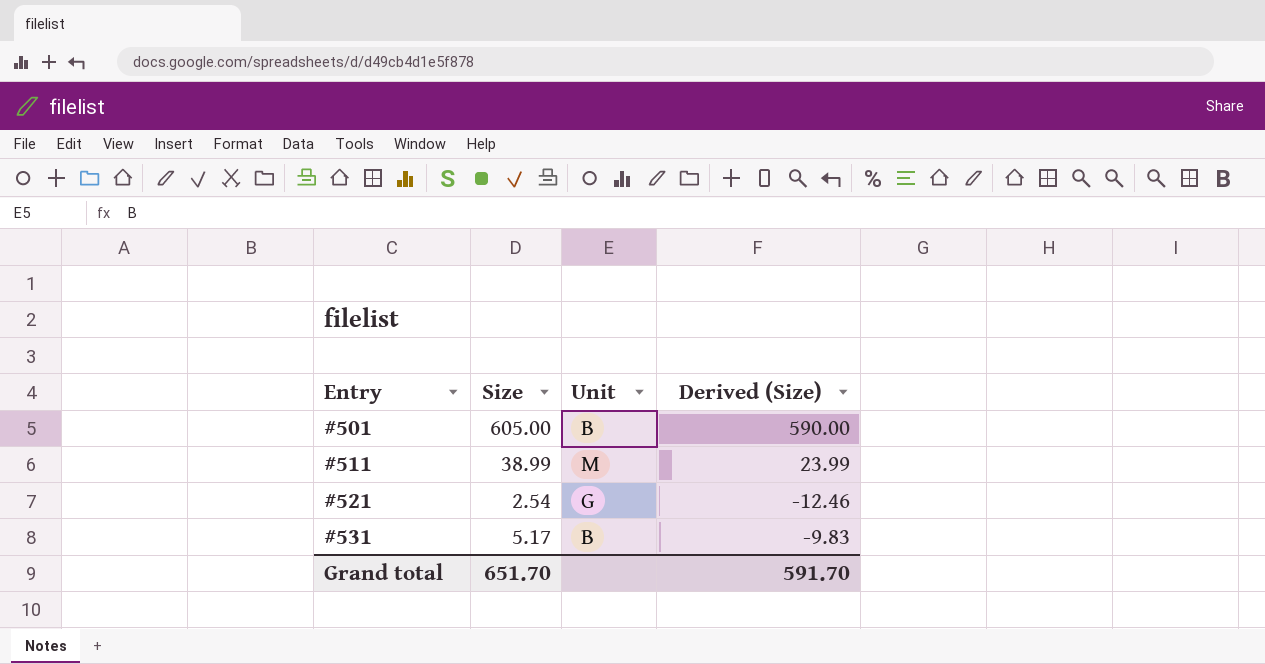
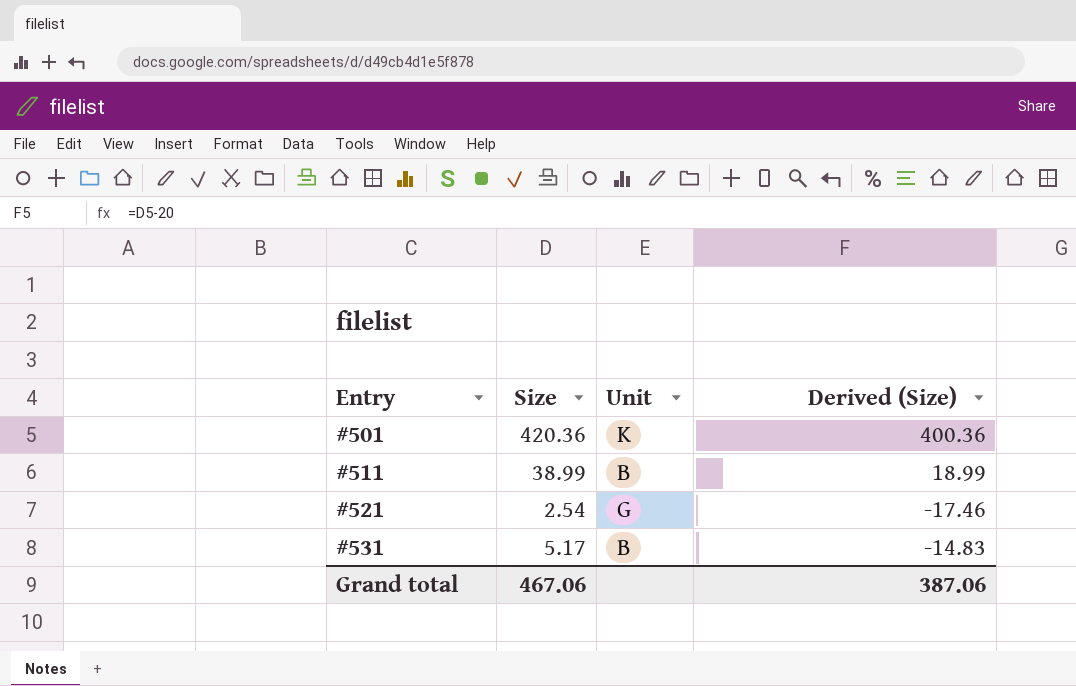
column Derived (Size) | formula: [Size] - 15 -> [Size] - 20
#501 | Size: 605.00 -> 420.36
#501 | Unit: B -> K
#511 | Unit: M -> B
Grand total | Size: 651.70 -> 467.06
Grand total | Derived (Size): 591.70 -> 387.06

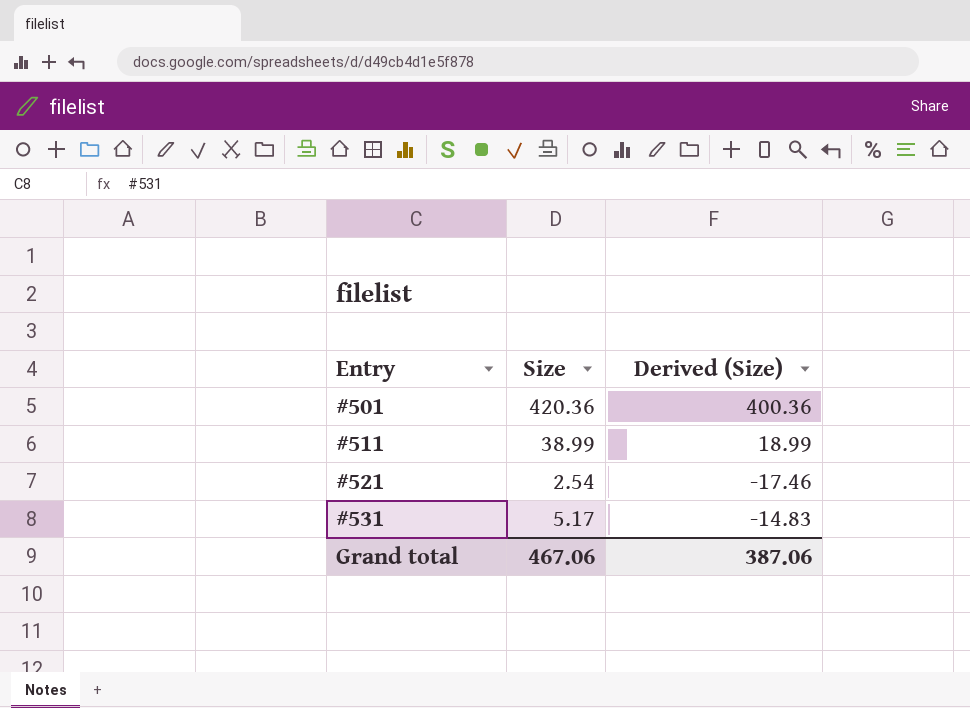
column Unit | position: 3 -> none

